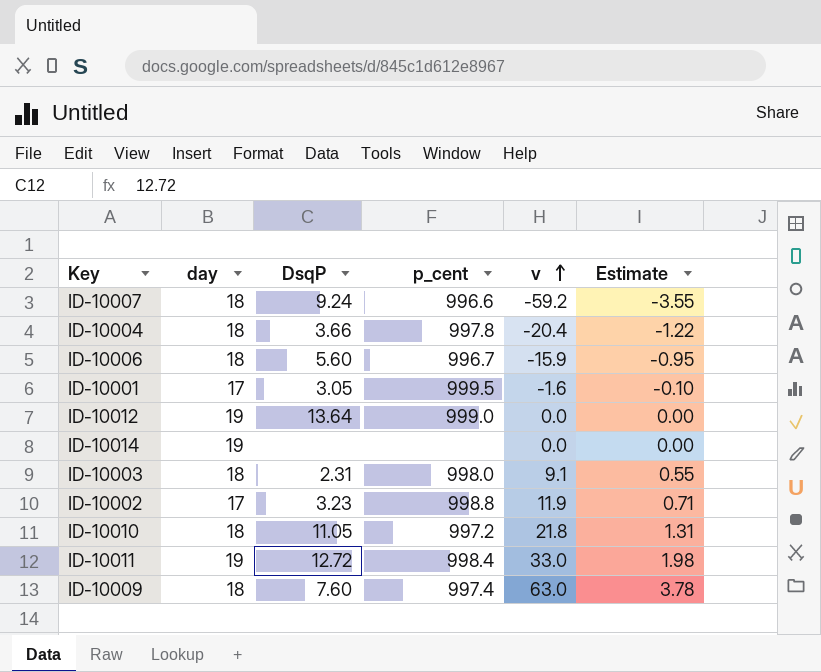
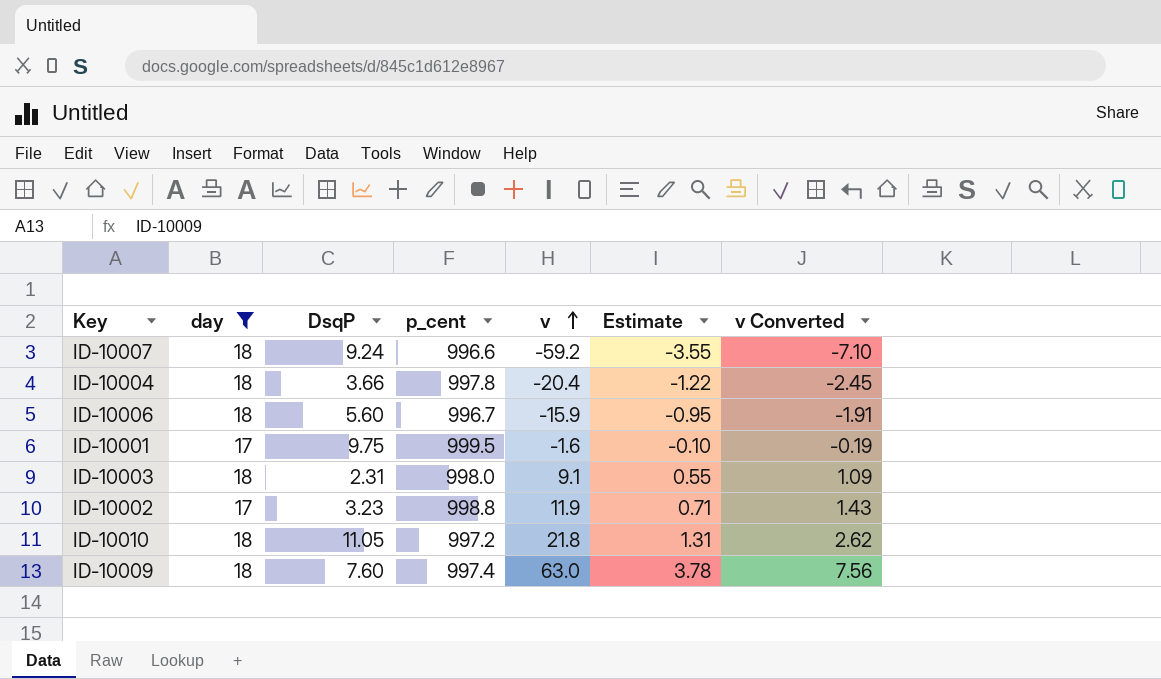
filter: none -> day != 19
column v Converted | formula: none -> [v] * 0.12
ID-10001 | DsqP: 3.05 -> 9.75

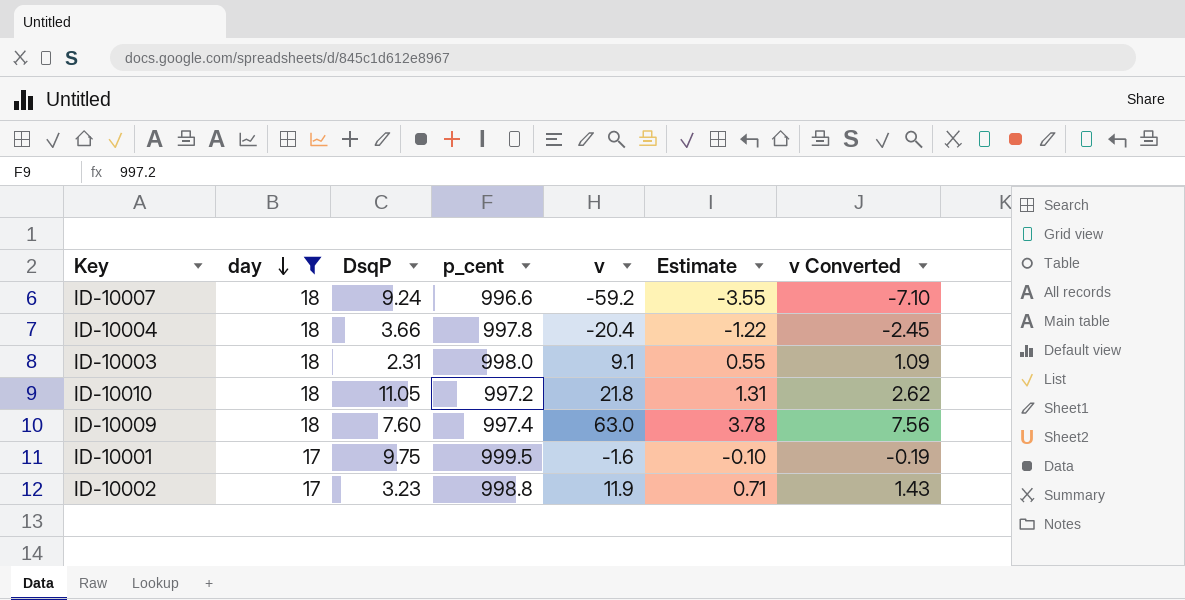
row order: v ascending -> day descending
row ID-10006: 18 | 5.60 | 996.7 | -15.9 | -0.95 | -1.91 -> none

